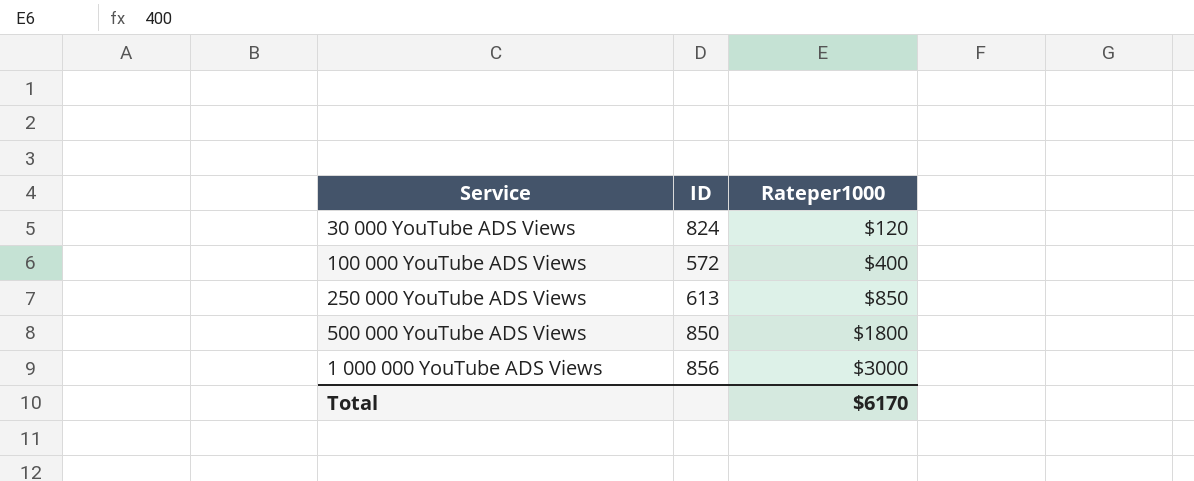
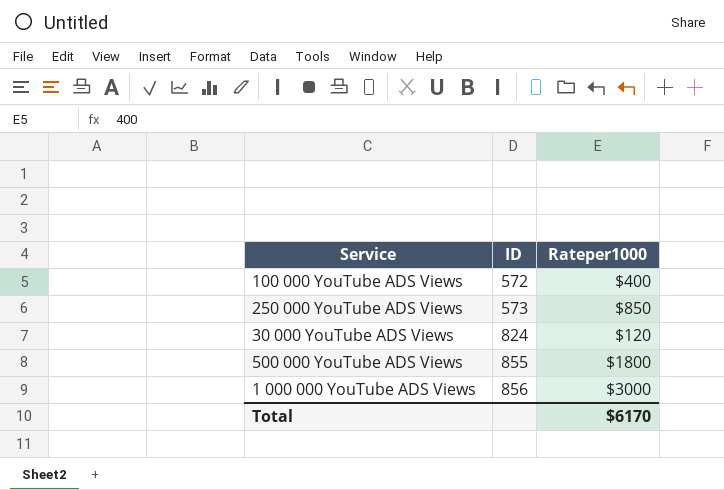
row order: Rateper1000 ascending -> ID ascending
250 000 YouTube ADS Views | ID: 613 -> 573
500 000 YouTube ADS Views | ID: 850 -> 855

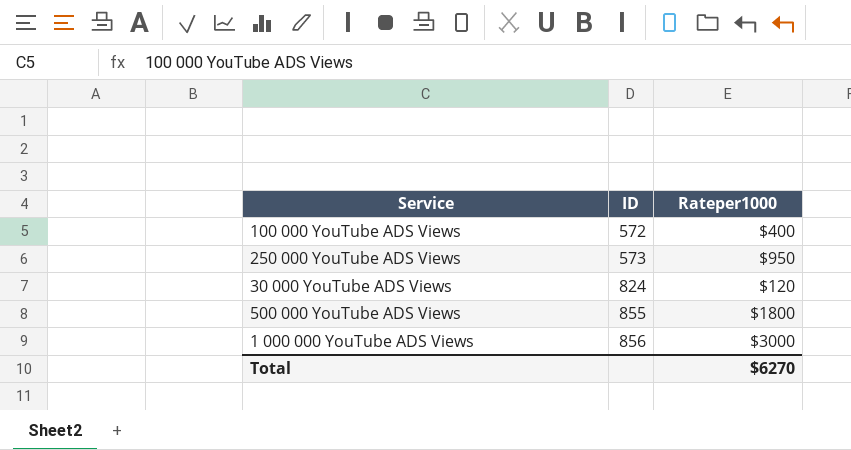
250 000 YouTube ADS Views | Rateper1000: $850 -> $950
Total | Rateper1000: $6170 -> $6270

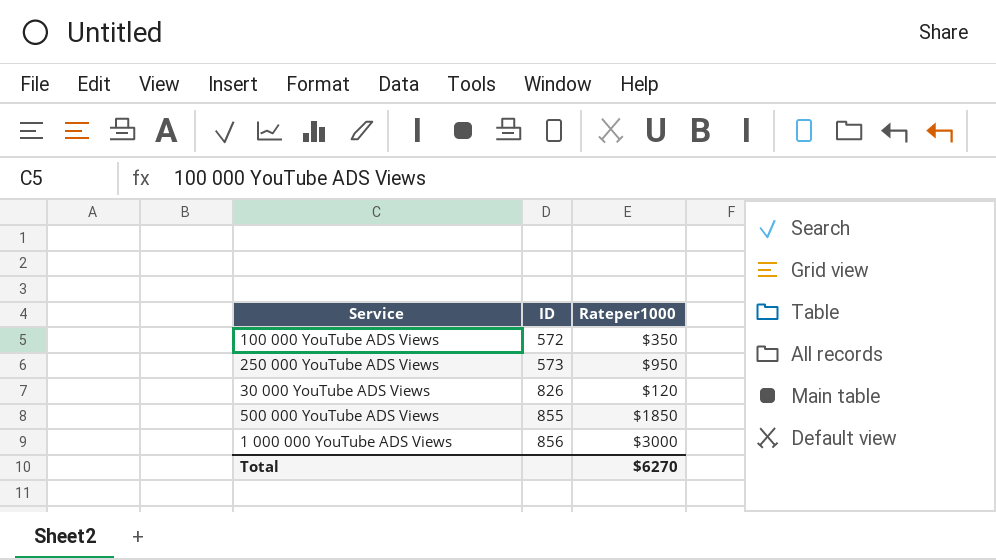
100 000 YouTube ADS Views | Rateper1000: $400 -> $350
30 000 YouTube ADS Views | ID: 824 -> 826
500 000 YouTube ADS Views | Rateper1000: $1800 -> $1850

